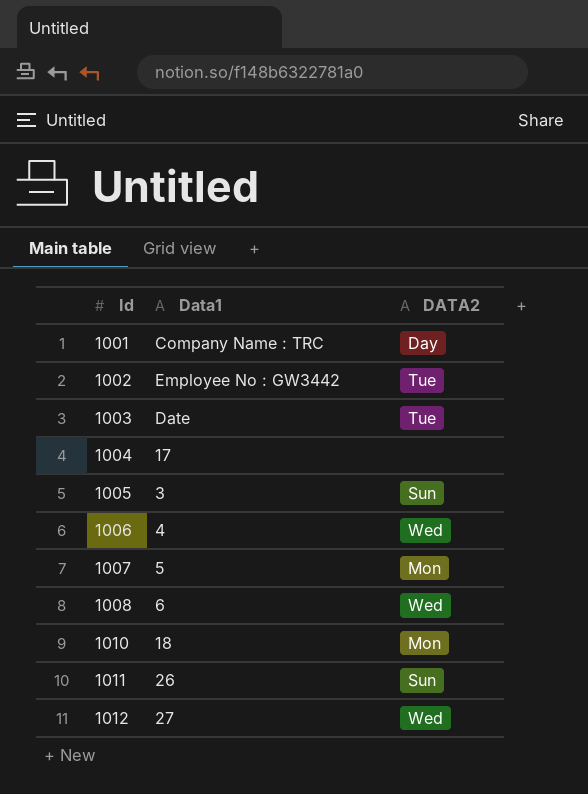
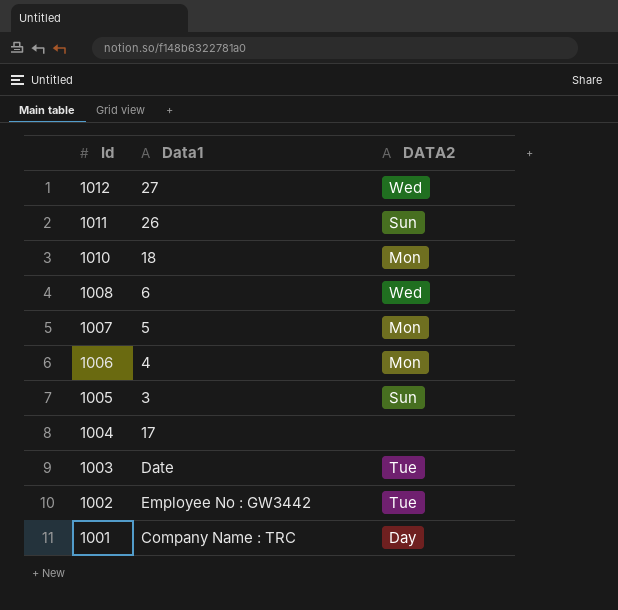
row order: Id ascending -> Id descending
1006 | DATA2: Wed -> Mon

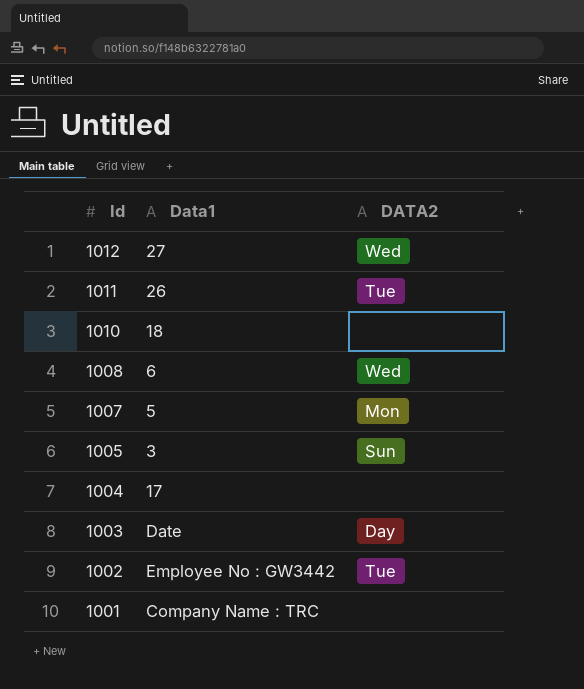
row 1006: 4 | Mon -> none
1011 | DATA2: Sun -> Tue
1010 | DATA2: Mon -> none
1003 | DATA2: Tue -> Day
1001 | DATA2: Day -> none

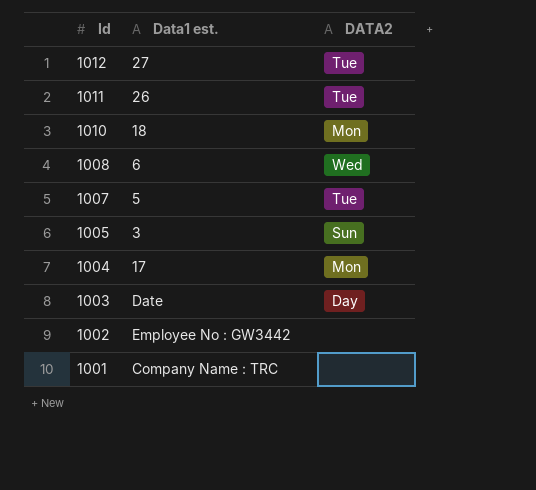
column name: Data1 -> Data1 est.
1012 | DATA2: Wed -> Tue
1010 | DATA2: none -> Mon
1007 | DATA2: Mon -> Tue
1004 | DATA2: none -> Mon
1002 | DATA2: Tue -> none

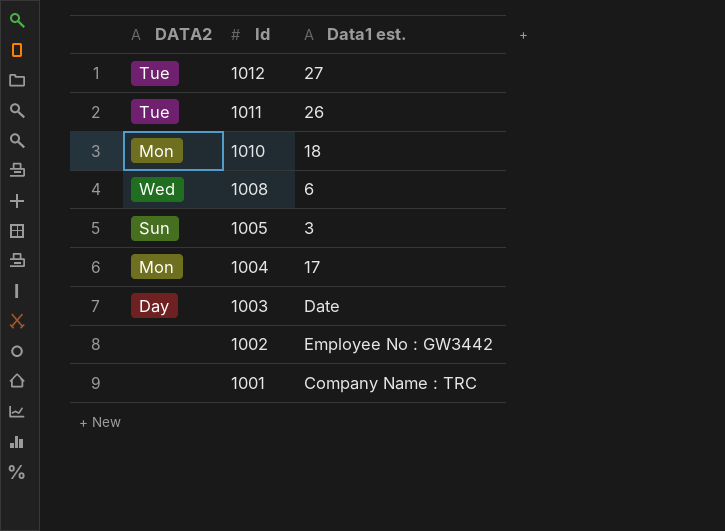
column DATA2 | position: 3 -> 1
row 1007: 5 | Tue -> none

